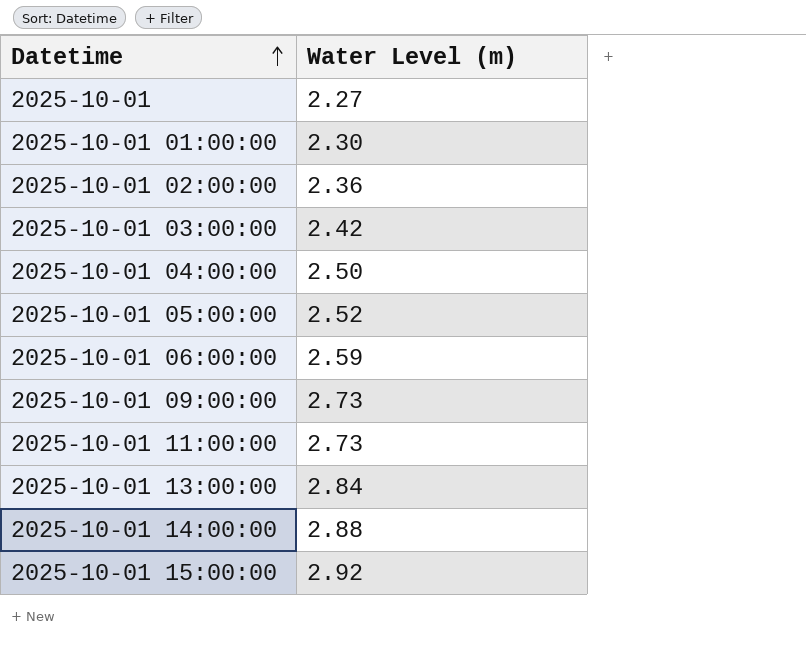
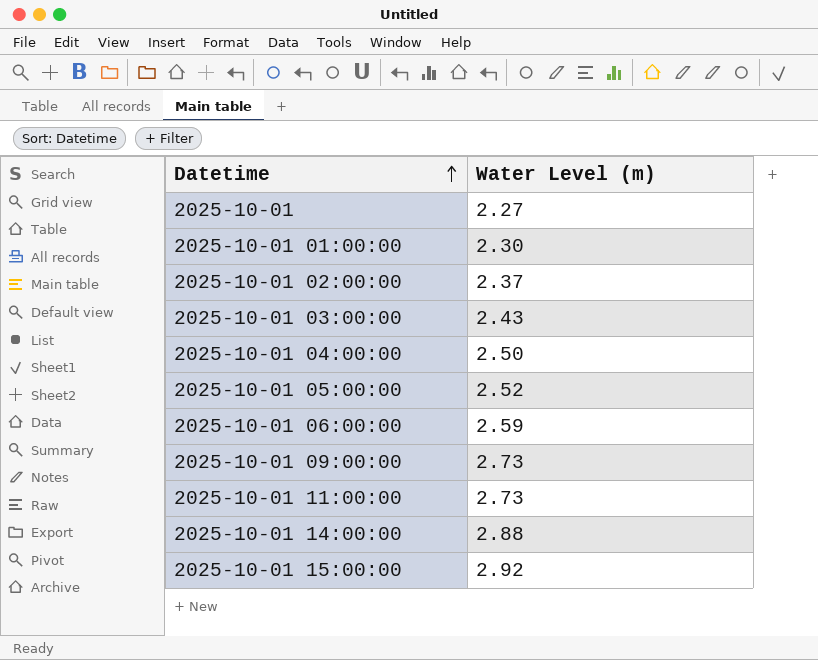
row 2025-10-01 13:00:00: 2.84 -> none
2025-10-01 02:00:00 | Water Level (m): 2.36 -> 2.37
2025-10-01 03:00:00 | Water Level (m): 2.42 -> 2.43

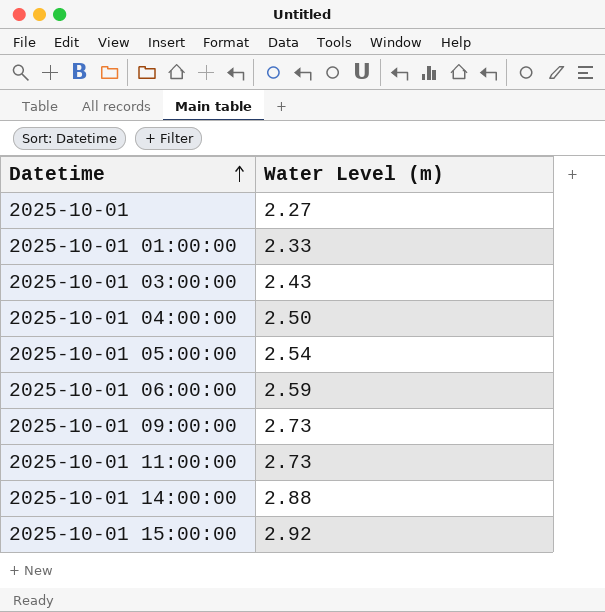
row 2025-10-01 02:00:00: 2.37 -> none
2025-10-01 01:00:00 | Water Level (m): 2.30 -> 2.33
2025-10-01 05:00:00 | Water Level (m): 2.52 -> 2.54

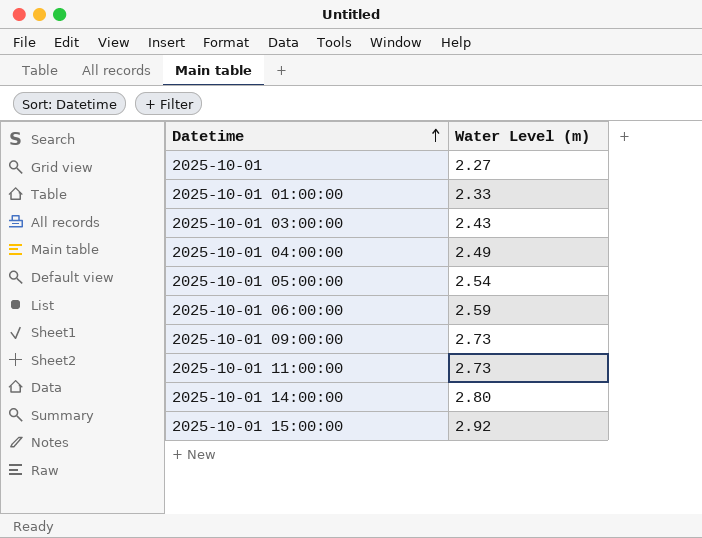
2025-10-01 04:00:00 | Water Level (m): 2.50 -> 2.49
2025-10-01 14:00:00 | Water Level (m): 2.88 -> 2.80

